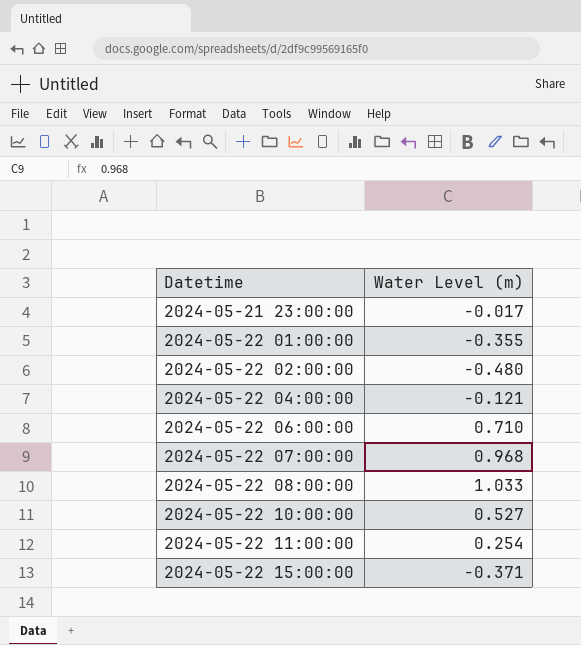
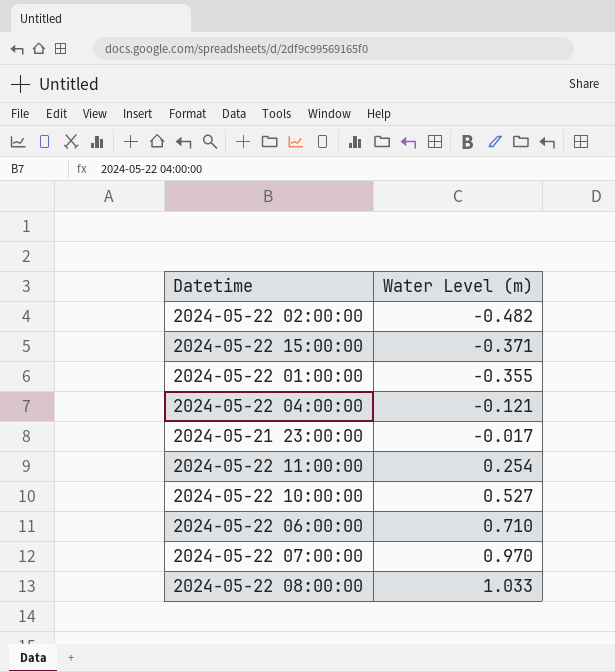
row order: Datetime ascending -> Water Level (m) ascending
2024-05-22 02:00:00 | Water Level (m): -0.480 -> -0.482
2024-05-22 07:00:00 | Water Level (m): 0.968 -> 0.970

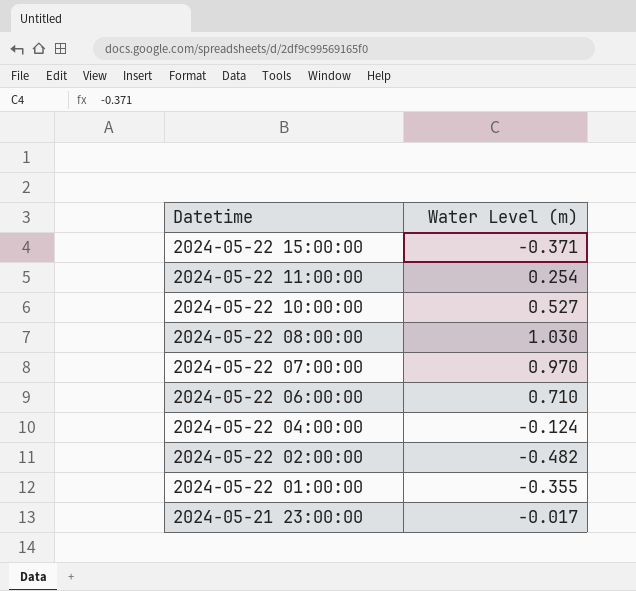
row order: Water Level (m) ascending -> Datetime descending
2024-05-22 08:00:00 | Water Level (m): 1.033 -> 1.030
2024-05-22 04:00:00 | Water Level (m): -0.121 -> -0.124

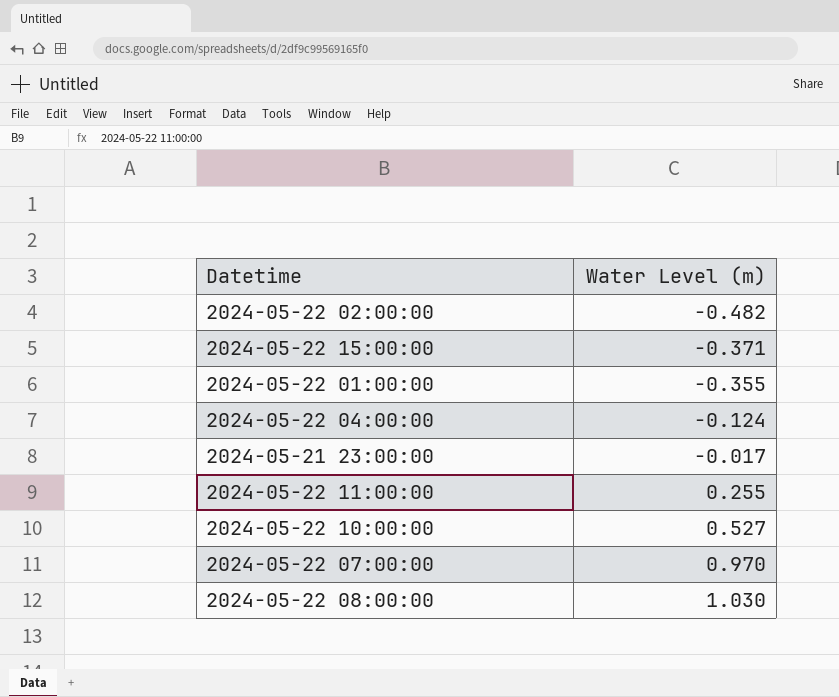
row order: Datetime descending -> Water Level (m) ascending
row 2024-05-22 06:00:00: 0.710 -> none
2024-05-22 11:00:00 | Water Level (m): 0.254 -> 0.255

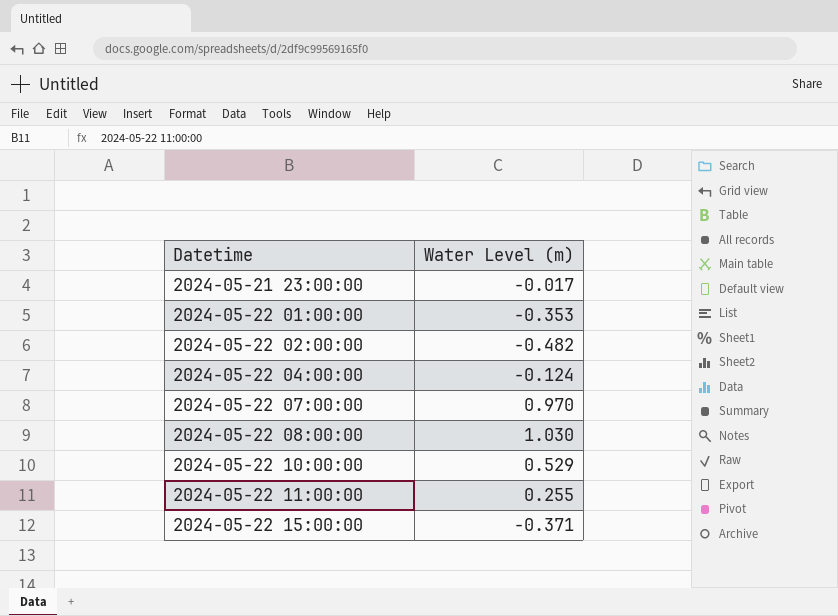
row order: Water Level (m) ascending -> Datetime ascending
2024-05-22 01:00:00 | Water Level (m): -0.355 -> -0.353
2024-05-22 10:00:00 | Water Level (m): 0.527 -> 0.529

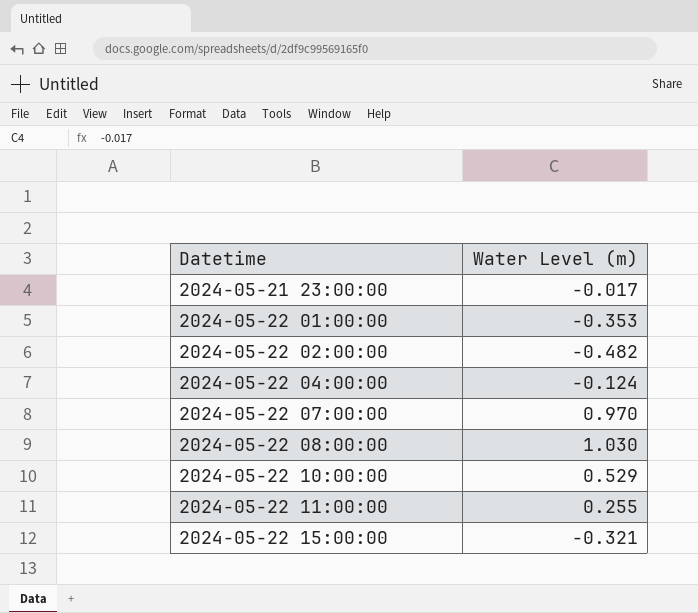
2024-05-22 15:00:00 | Water Level (m): -0.371 -> -0.321

